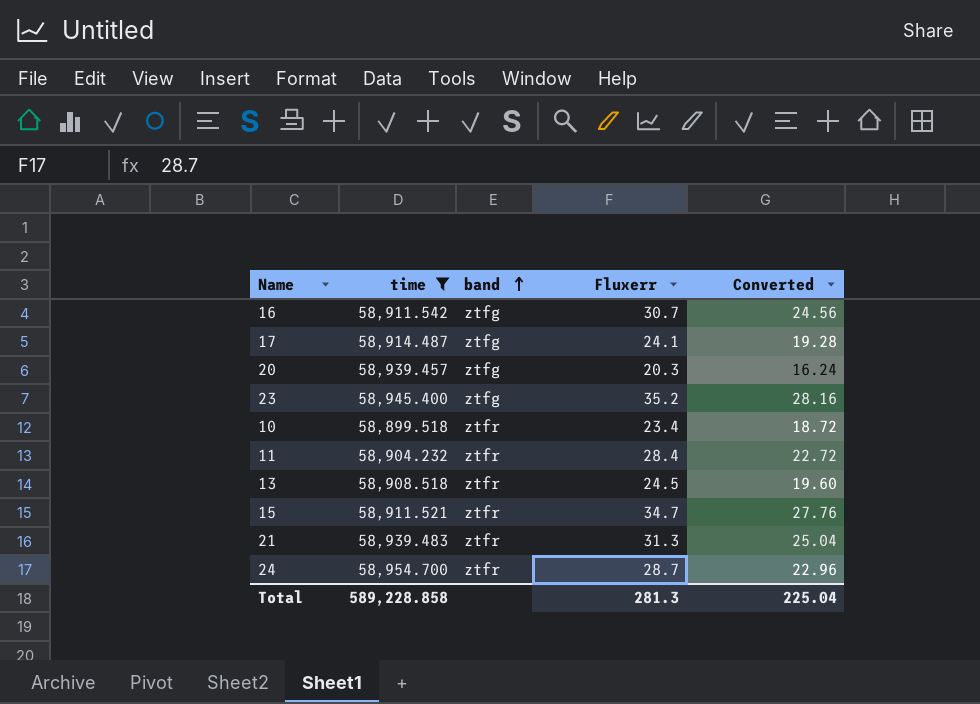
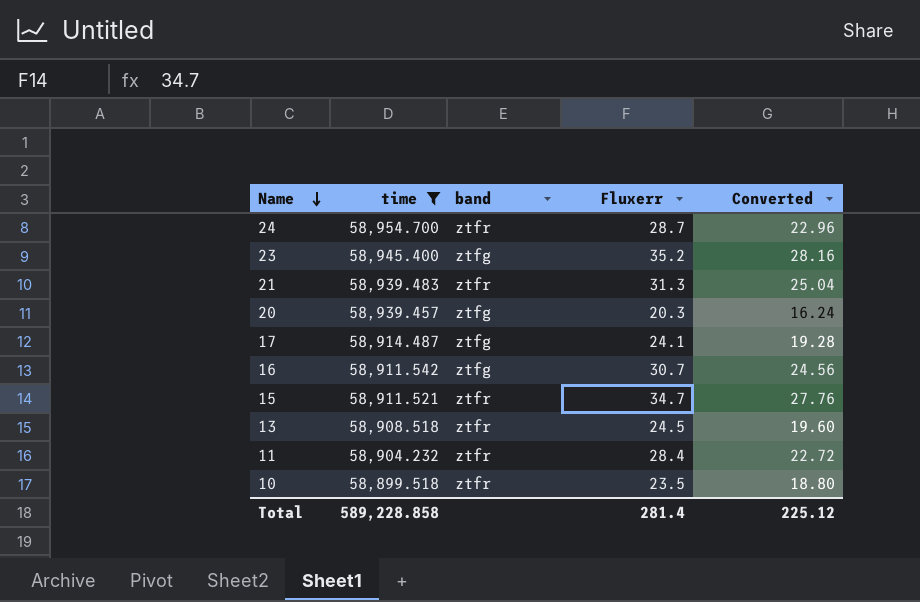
row order: band ascending -> Name descending
10 | Fluxerr: 23.4 -> 23.5
10 | Converted: 18.72 -> 18.80
Total | Fluxerr: 281.3 -> 281.4
Total | Converted: 225.04 -> 225.12

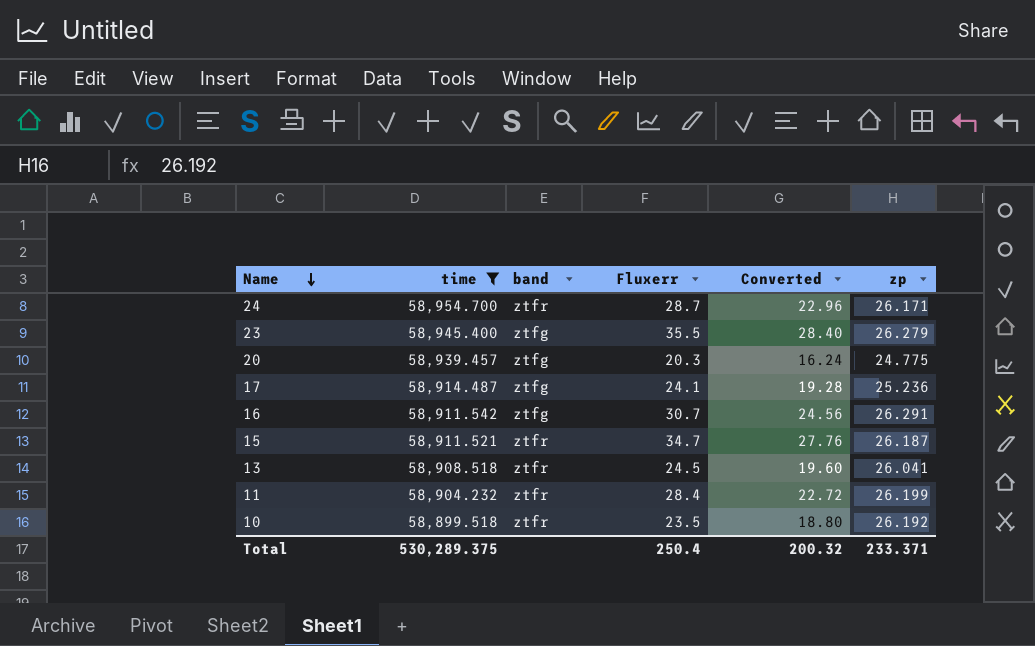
column zp | position: none -> 6
row 21: 58,939.483 | ztfr | 31.3 | 25.04 -> none
23 | Fluxerr: 35.2 -> 35.5
23 | Converted: 28.16 -> 28.40
Total | time: 589,228.858 -> 530,289.375
Total | Fluxerr: 281.4 -> 250.4
Total | Converted: 225.12 -> 200.32

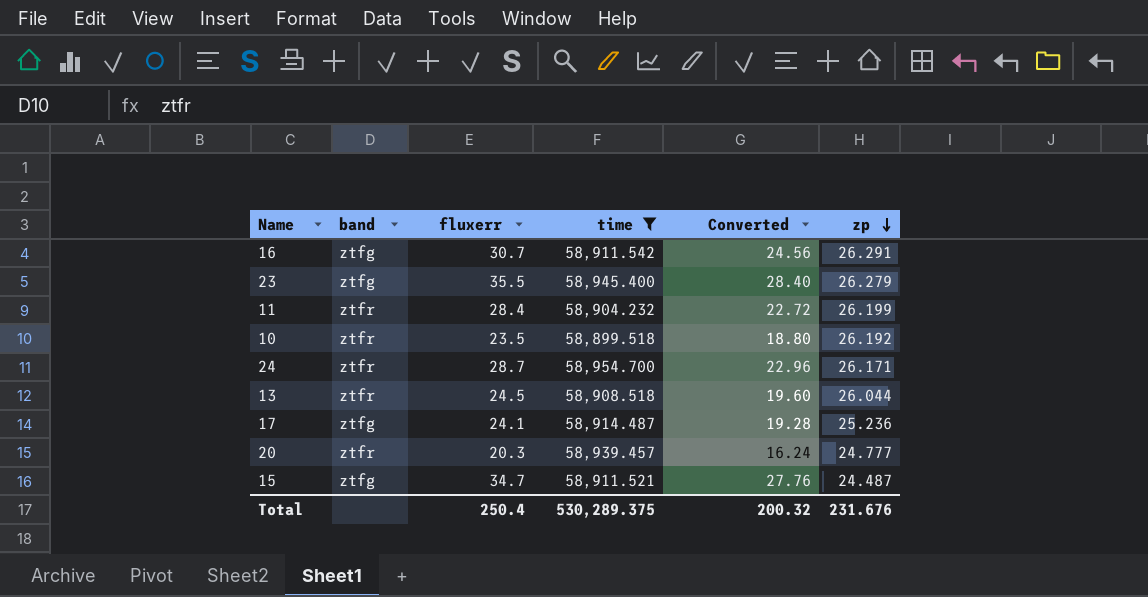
row order: Name descending -> zp descending
column name: Fluxerr -> fluxerr
column time | position: 2 -> 4
13 | zp: 26.041 -> 26.044
20 | band: ztfg -> ztfr
20 | zp: 24.775 -> 24.777
15 | band: ztfr -> ztfg
15 | zp: 26.187 -> 24.487
Total | zp: 233.371 -> 231.676

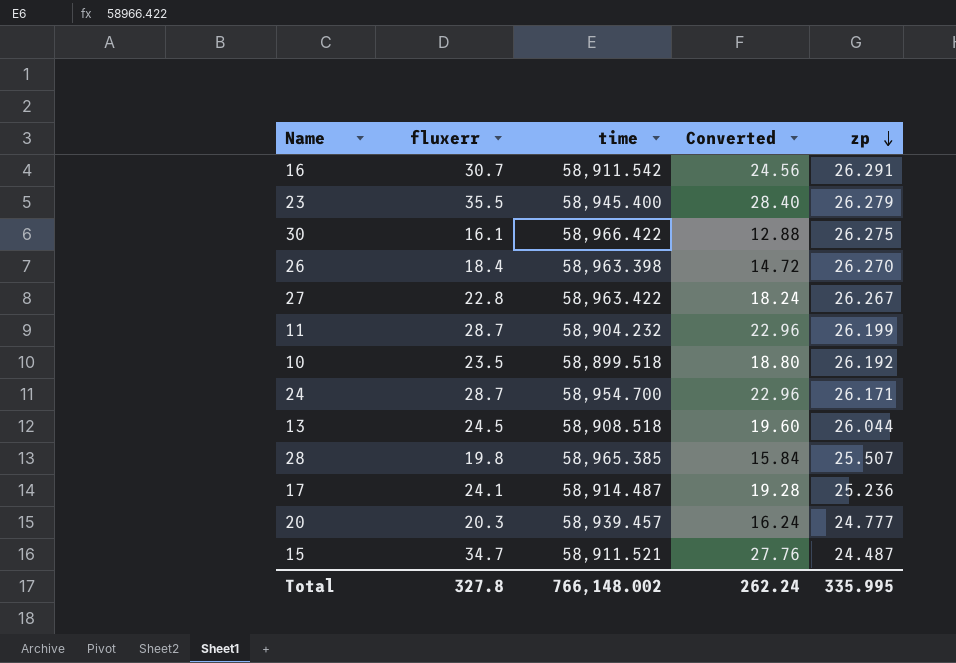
filter: time <= 58,954.700 -> none
column band | position: 2 -> none
11 | fluxerr: 28.4 -> 28.7
11 | Converted: 22.72 -> 22.96
Total | fluxerr: 250.4 -> 327.8
Total | time: 530,289.375 -> 766,148.002
Total | Converted: 200.32 -> 262.24
Total | zp: 231.676 -> 335.995

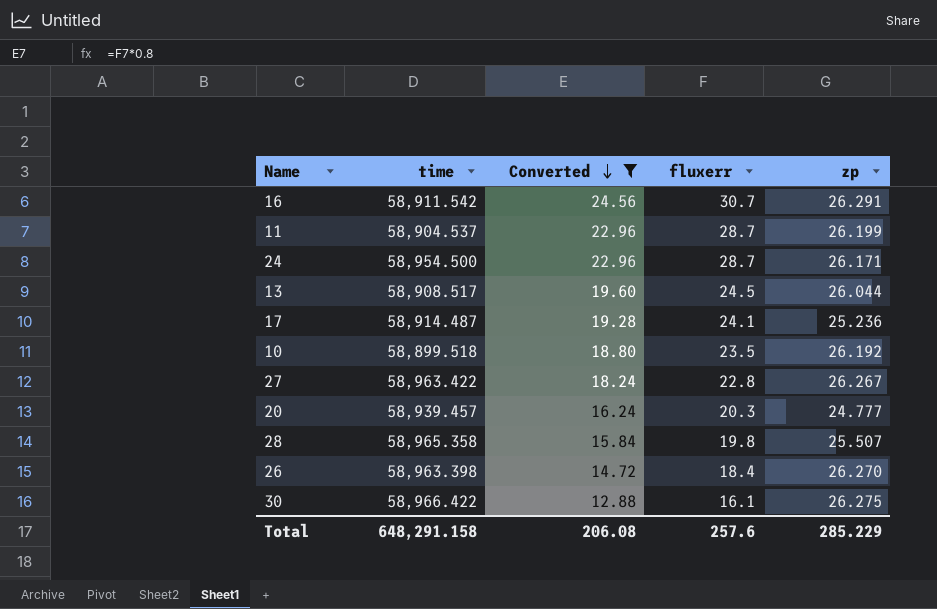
filter: none -> Converted <= 24.56
row order: zp descending -> Converted descending
column fluxerr | position: 2 -> 4
11 | time: 58,904.232 -> 58,904.537
24 | time: 58,954.700 -> 58,954.500
13 | time: 58,908.518 -> 58,908.517
28 | time: 58,965.385 -> 58,965.358
Total | time: 766,148.002 -> 648,291.158
Total | Converted: 262.24 -> 206.08
Total | fluxerr: 327.8 -> 257.6
Total | zp: 335.995 -> 285.229

